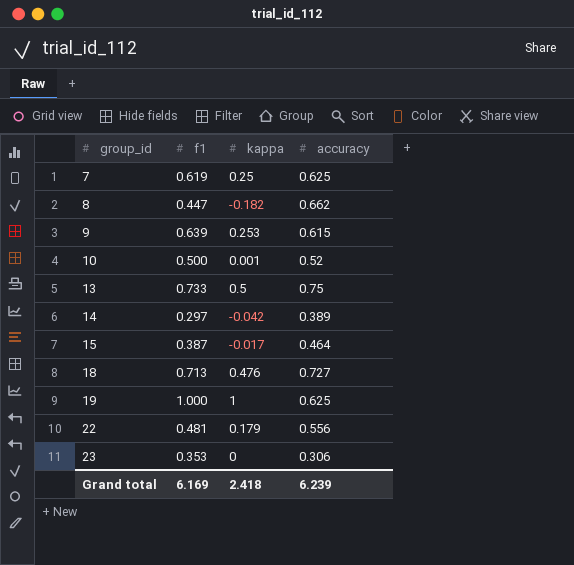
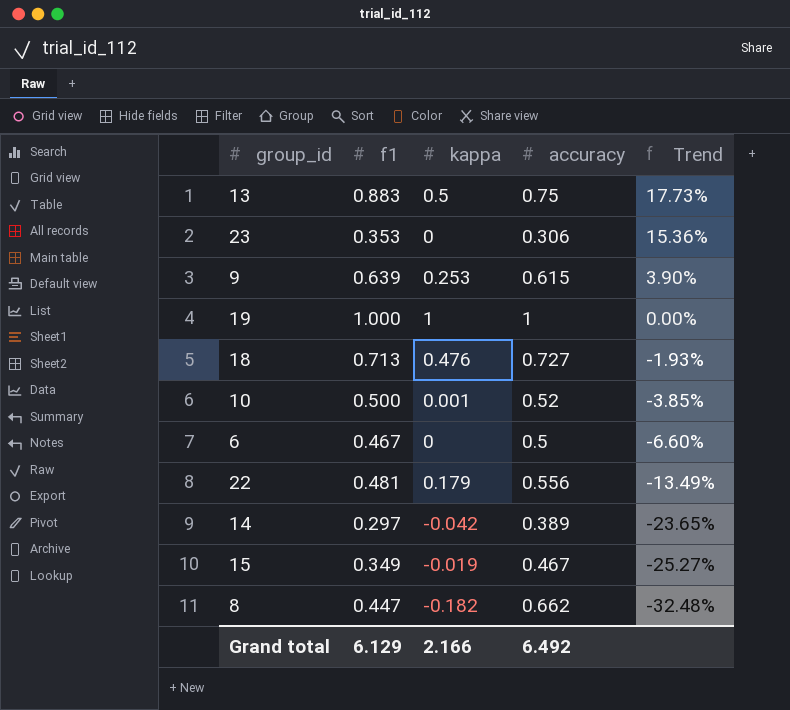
row order: group_id ascending -> Trend descending
column Trend | formula: none -> ([f1] - [accuracy]) / [accuracy]
row 7: 0.619 | 0.25 | 0.625 -> none
13 | f1: 0.733 -> 0.883
19 | accuracy: 0.625 -> 1
row 6: none -> 0.467 | 0 | 0.5 | -6.60%
15 | f1: 0.387 -> 0.349
15 | kappa: -0.017 -> -0.019
15 | accuracy: 0.464 -> 0.467
Grand total | f1: 6.169 -> 6.129
Grand total | kappa: 2.418 -> 2.166
Grand total | accuracy: 6.239 -> 6.492

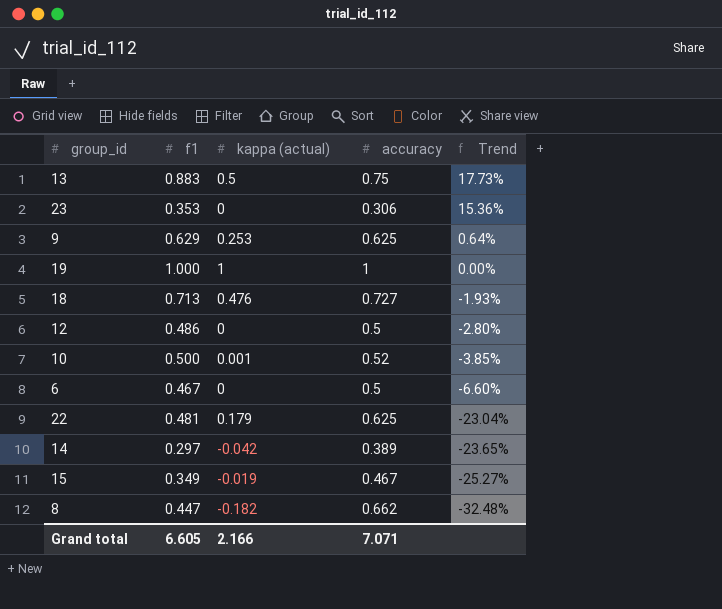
column name: kappa -> kappa (actual)
9 | f1: 0.639 -> 0.629
9 | accuracy: 0.615 -> 0.625
9 | Trend: 3.90% -> 0.64%
row 12: none -> 0.486 | 0 | 0.5 | -2.80%
22 | accuracy: 0.556 -> 0.625
22 | Trend: -13.49% -> -23.04%
Grand total | f1: 6.129 -> 6.605
Grand total | accuracy: 6.492 -> 7.071

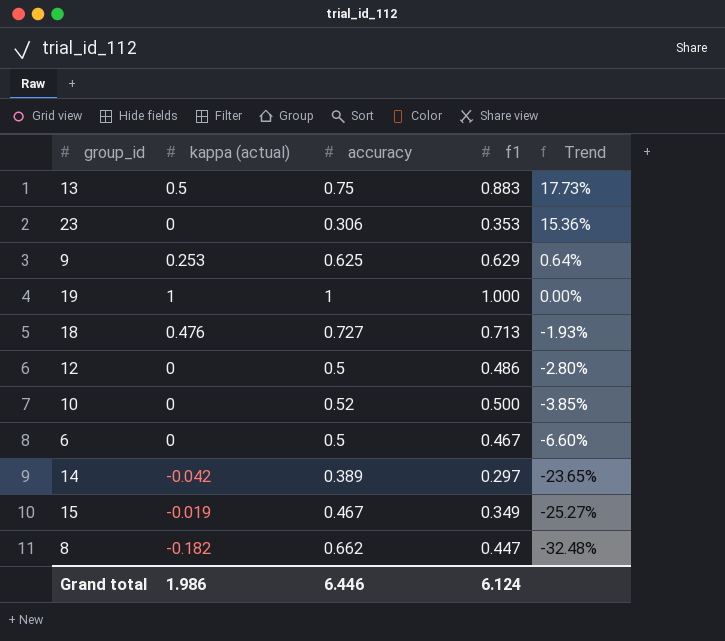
column f1 | position: 2 -> 4
row 22: 0.481 | 0.179 | 0.625 | -23.04% -> none
10 | kappa (actual): 0.001 -> 0
Grand total | kappa (actual): 2.166 -> 1.986
Grand total | accuracy: 7.071 -> 6.446
Grand total | f1: 6.605 -> 6.124

